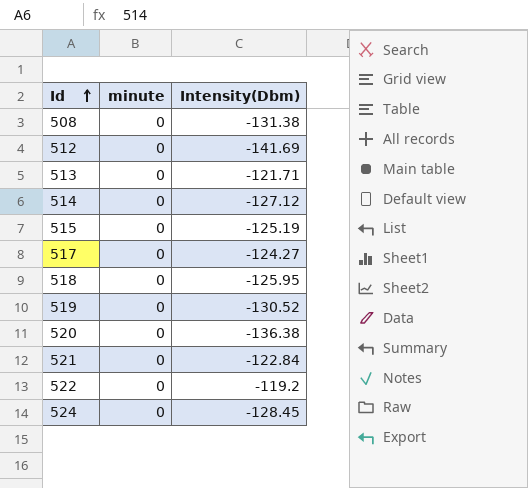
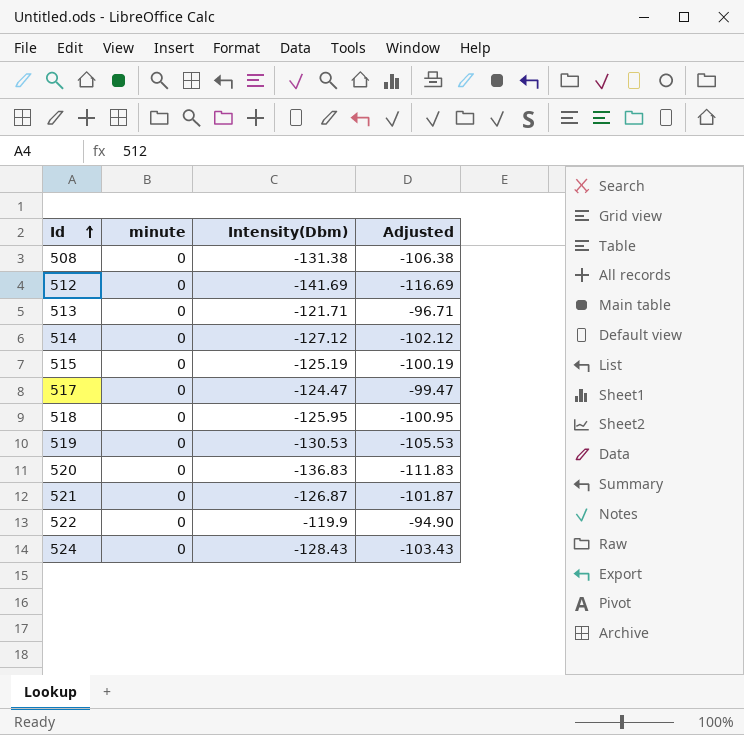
column Adjusted | formula: none -> [Intensity(Dbm)] + 25
517 | Intensity(Dbm): -124.27 -> -124.47
519 | Intensity(Dbm): -130.52 -> -130.53
520 | Intensity(Dbm): -136.38 -> -136.83
521 | Intensity(Dbm): -122.84 -> -126.87
522 | Intensity(Dbm): -119.2 -> -119.9
524 | Intensity(Dbm): -128.45 -> -128.43

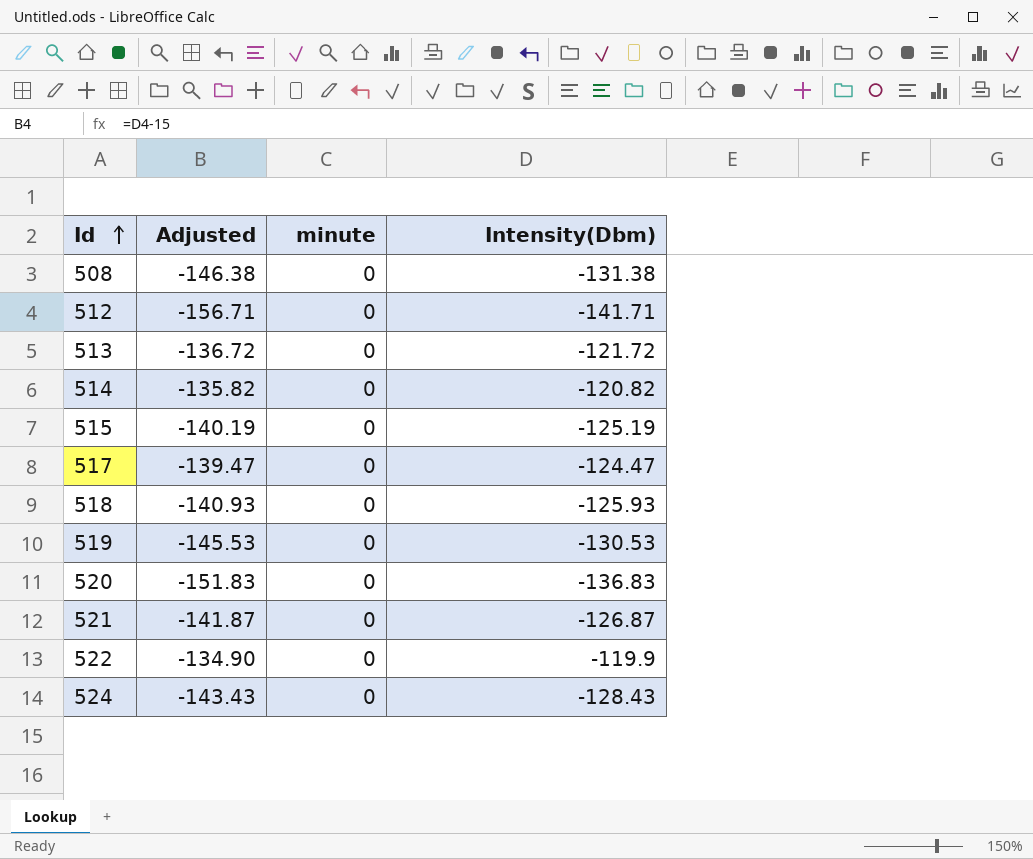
column Adjusted | formula: [Intensity(Dbm)] + 25 -> [Intensity(Dbm)] - 15
column Adjusted | position: 4 -> 2
512 | Intensity(Dbm): -141.69 -> -141.71
513 | Intensity(Dbm): -121.71 -> -121.72
514 | Intensity(Dbm): -127.12 -> -120.82
518 | Intensity(Dbm): -125.95 -> -125.93

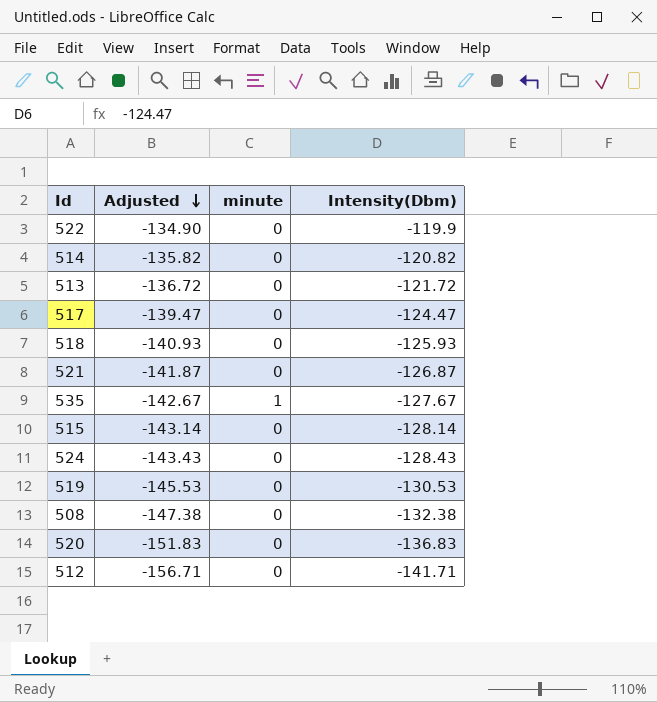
row order: Id ascending -> Adjusted descending
row 535: none -> -142.67 | 1 | -127.67
515 | Adjusted: -140.19 -> -143.14
515 | Intensity(Dbm): -125.19 -> -128.14
508 | Adjusted: -146.38 -> -147.38
508 | Intensity(Dbm): -131.38 -> -132.38

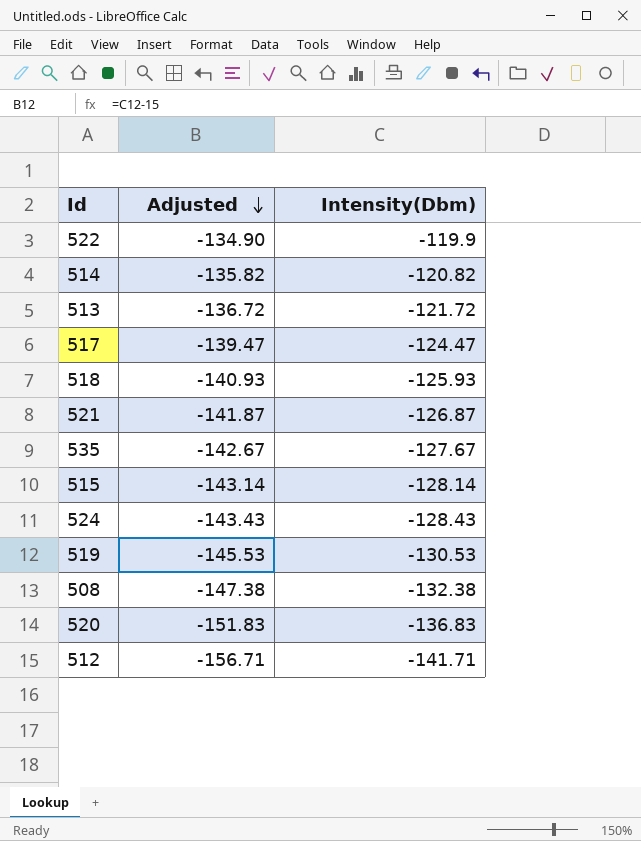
column minute | position: 3 -> none

